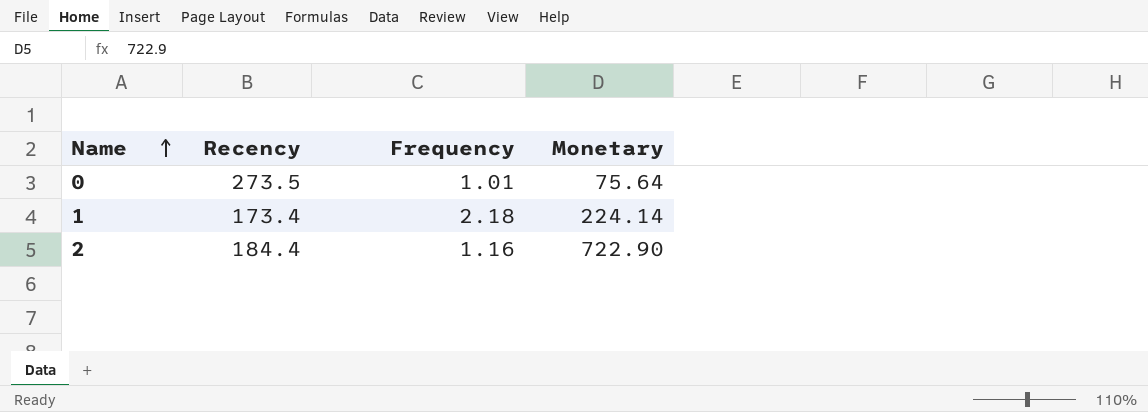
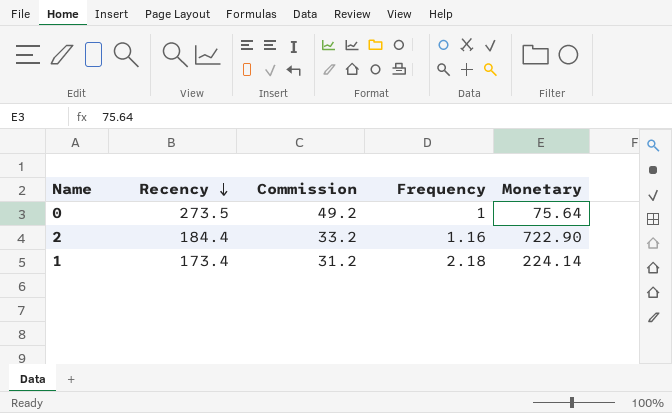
row order: Name ascending -> Recency descending
column Commission | formula: none -> [Recency] * 0.18
0 | Frequency: 1.01 -> 1

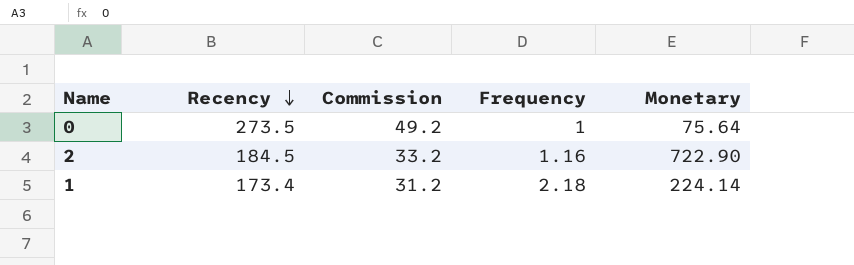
2 | Recency: 184.4 -> 184.5

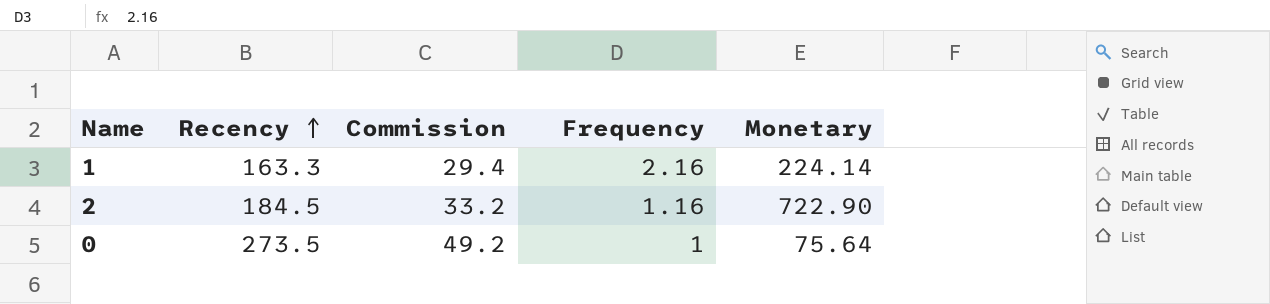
row order: Recency descending -> Recency ascending
1 | Recency: 173.4 -> 163.3
1 | Commission: 31.2 -> 29.4
1 | Frequency: 2.18 -> 2.16

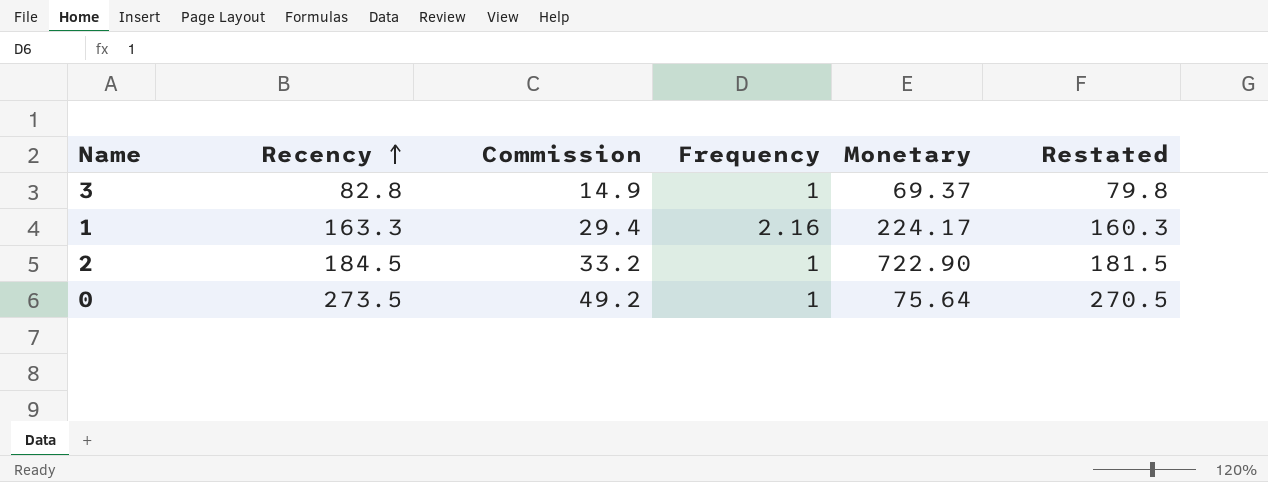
column Restated | formula: none -> [Recency] - 3
row 3: none -> 82.8 | 14.9 | 1 | 69.37 | 79.8
1 | Monetary: 224.14 -> 224.17
2 | Frequency: 1.16 -> 1

